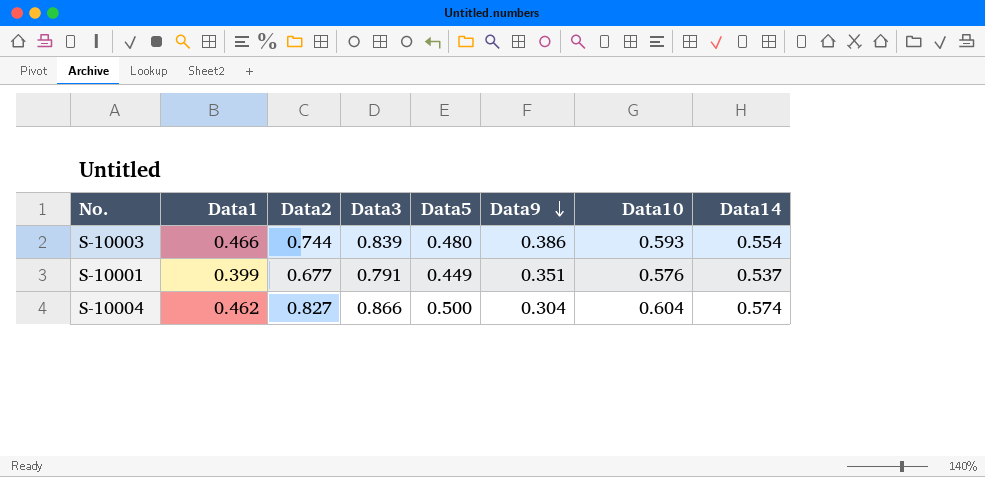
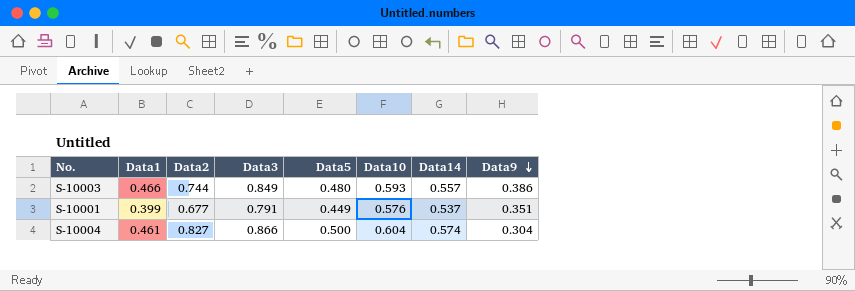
column Data9 | position: 6 -> 8
S-10003 | Data3: 0.839 -> 0.849
S-10003 | Data14: 0.554 -> 0.557
S-10004 | Data1: 0.462 -> 0.461

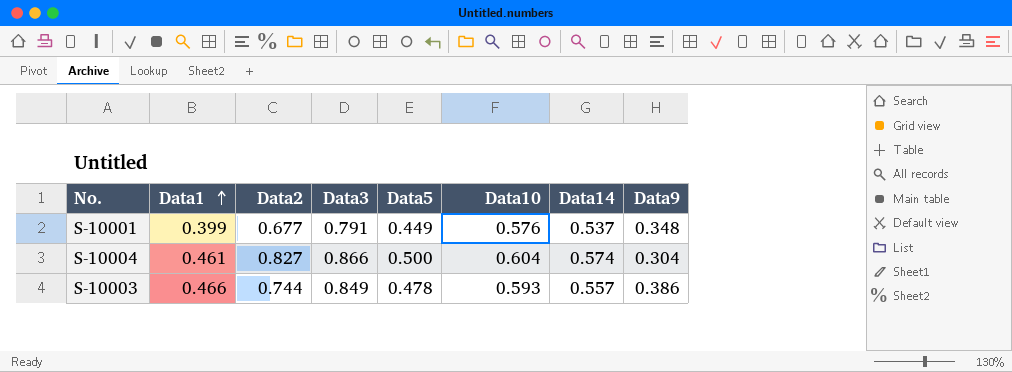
row order: Data9 descending -> Data1 ascending
S-10001 | Data9: 0.351 -> 0.348
S-10003 | Data5: 0.480 -> 0.478

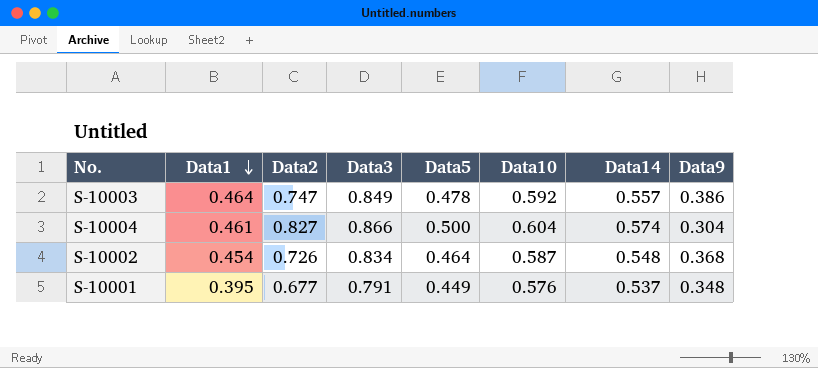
row order: Data1 ascending -> Data1 descending
S-10003 | Data1: 0.466 -> 0.464
S-10003 | Data2: 0.744 -> 0.747
S-10003 | Data10: 0.593 -> 0.592
row S-10002: none -> 0.454 | 0.726 | 0.834 | 0.464 | 0.587 | 0.548 | 0.368
S-10001 | Data1: 0.399 -> 0.395

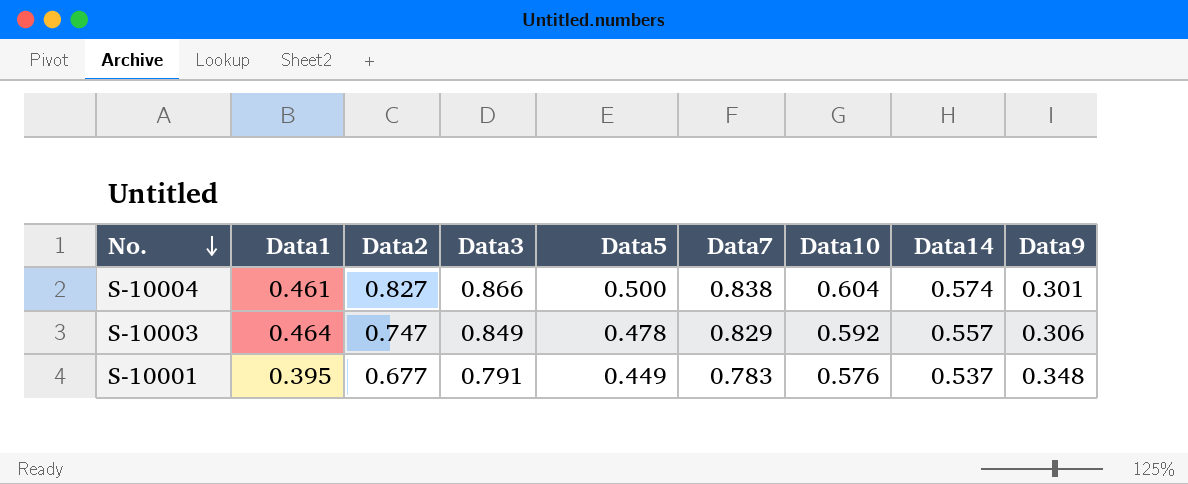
row order: Data1 descending -> No. descending
column Data7 | position: none -> 6
row S-10002: 0.454 | 0.726 | 0.834 | 0.464 | 0.587 | 0.548 | 0.368 -> none
S-10004 | Data9: 0.304 -> 0.301
S-10003 | Data9: 0.386 -> 0.306

